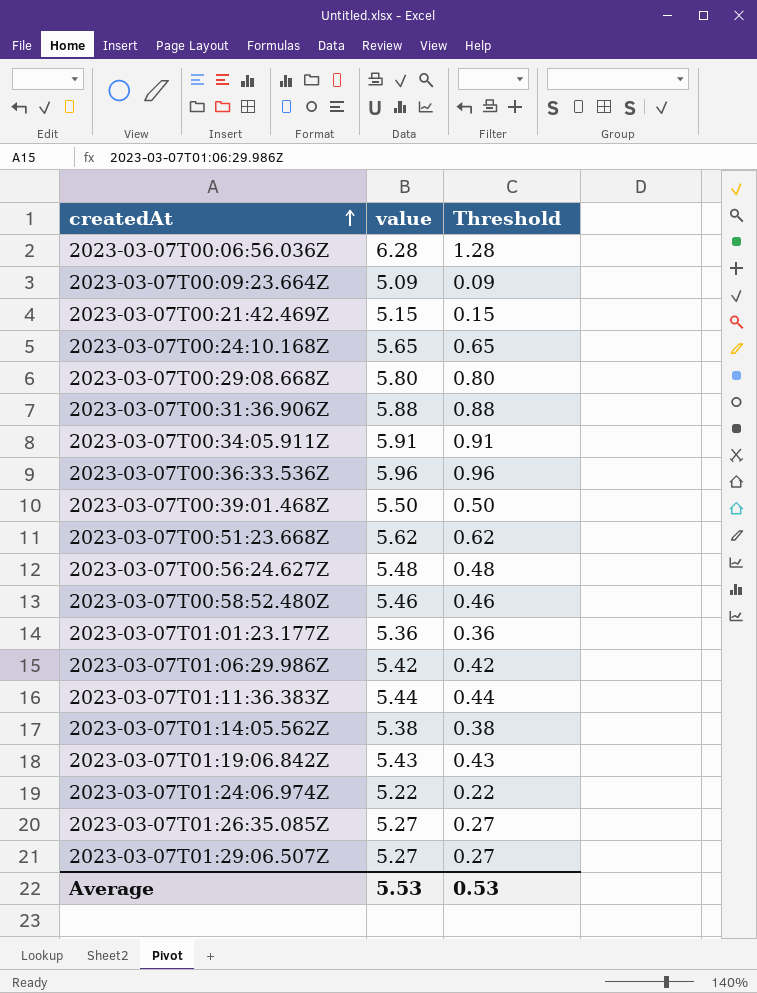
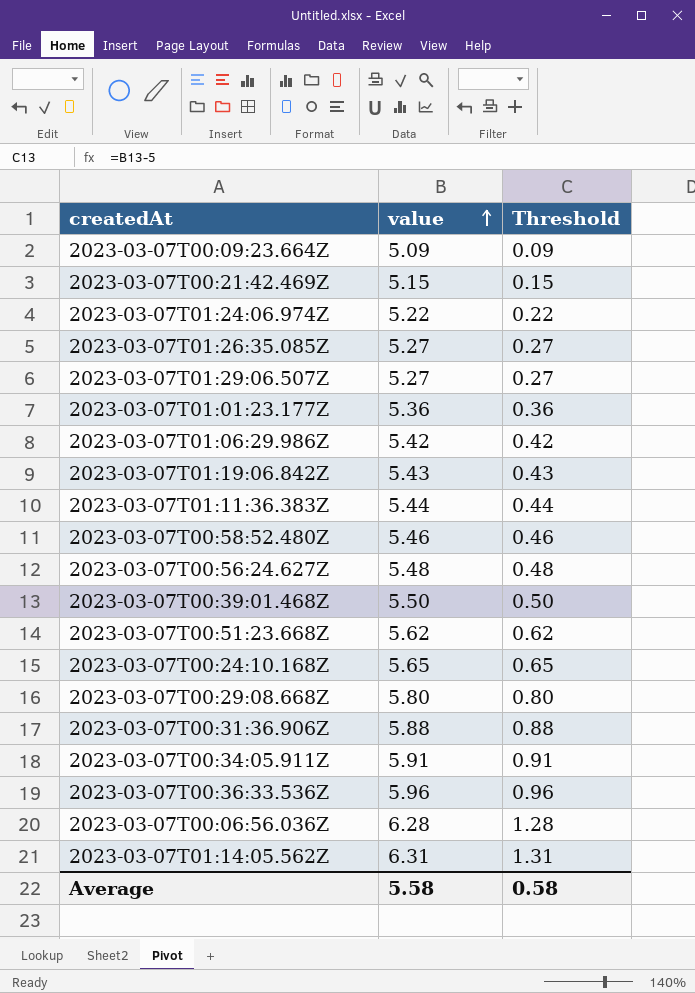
row order: createdAt ascending -> value ascending
2023-03-07T01:14:05.562Z | value: 5.38 -> 6.31
2023-03-07T01:14:05.562Z | Threshold: 0.38 -> 1.31
Average | value: 5.53 -> 5.58
Average | Threshold: 0.53 -> 0.58

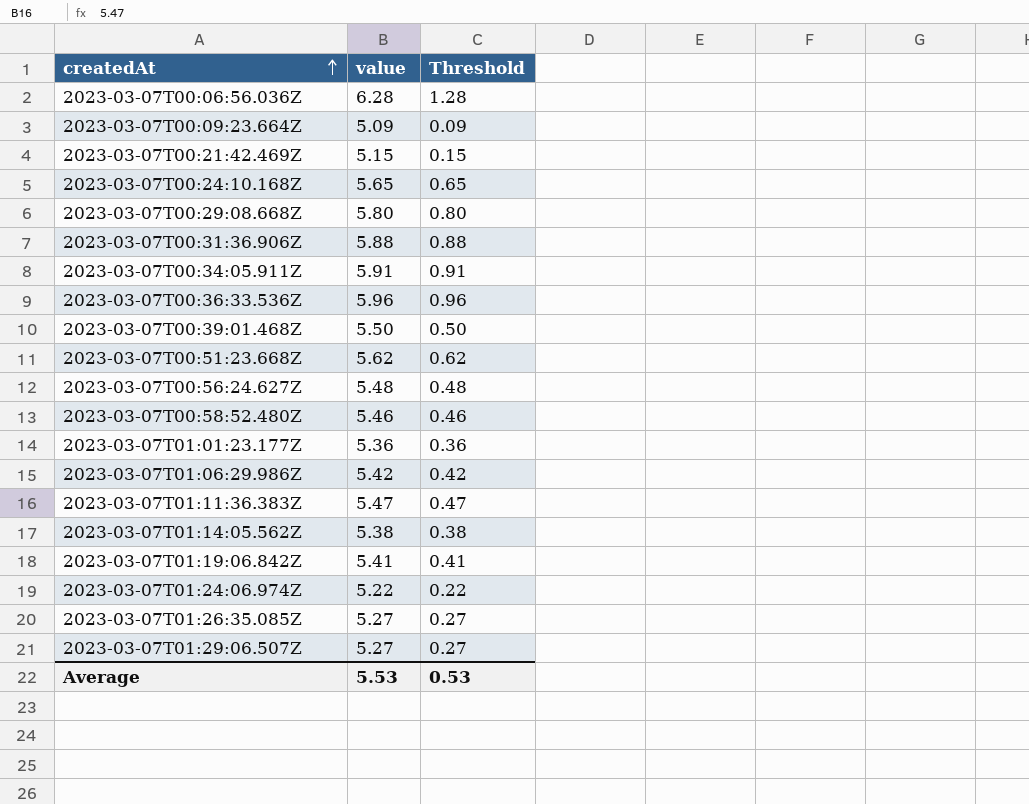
row order: value ascending -> createdAt ascending
2023-03-07T01:11:36.383Z | value: 5.44 -> 5.47
2023-03-07T01:11:36.383Z | Threshold: 0.44 -> 0.47
2023-03-07T01:14:05.562Z | value: 6.31 -> 5.38
2023-03-07T01:14:05.562Z | Threshold: 1.31 -> 0.38
2023-03-07T01:19:06.842Z | value: 5.43 -> 5.41
2023-03-07T01:19:06.842Z | Threshold: 0.43 -> 0.41
Average | value: 5.58 -> 5.53
Average | Threshold: 0.58 -> 0.53

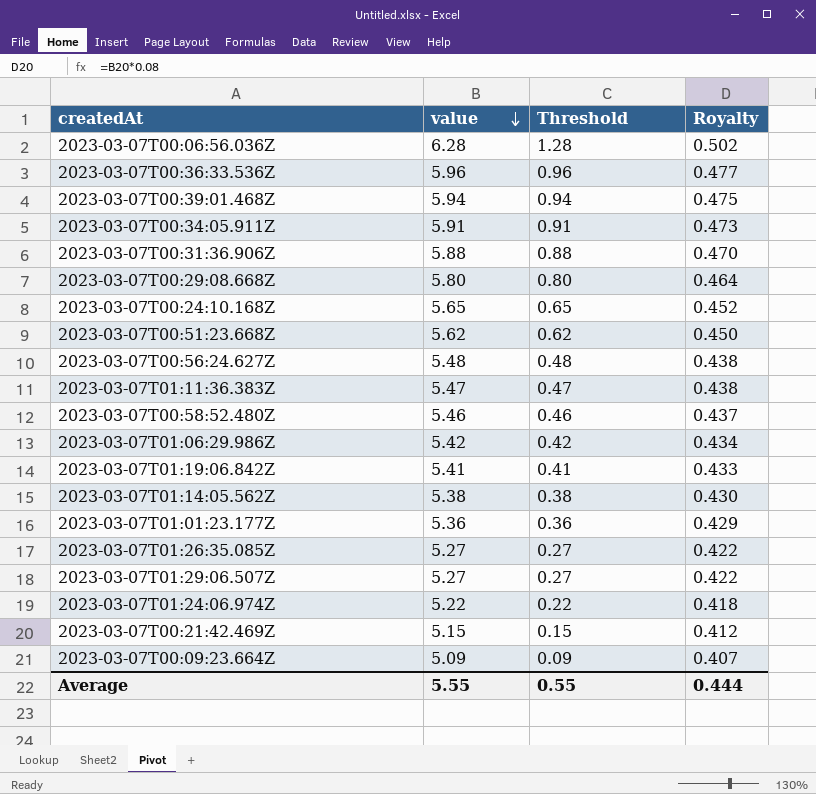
row order: createdAt ascending -> value descending
column Royalty | formula: none -> [value] * 0.08
2023-03-07T00:39:01.468Z | value: 5.50 -> 5.94
2023-03-07T00:39:01.468Z | Threshold: 0.50 -> 0.94
Average | value: 5.53 -> 5.55
Average | Threshold: 0.53 -> 0.55

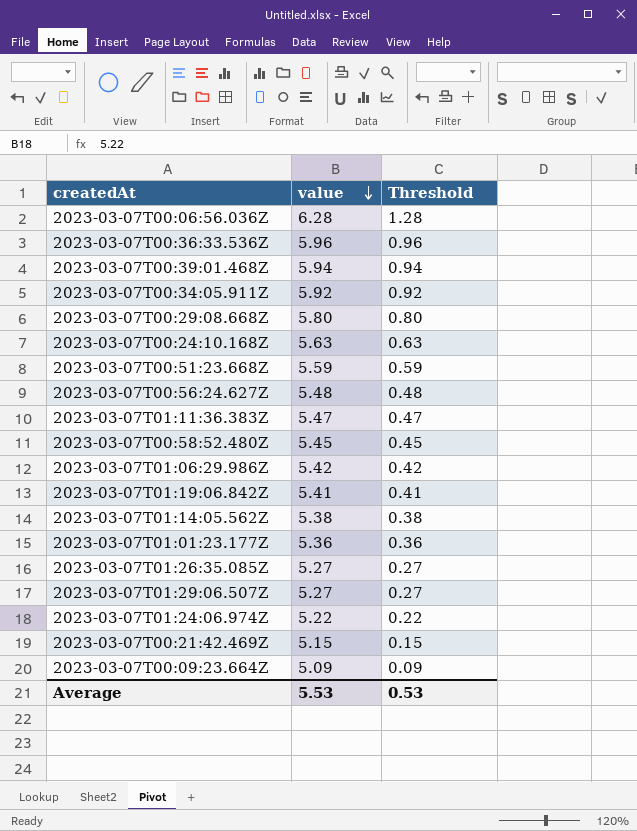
column Royalty | formula: [value] * 0.08 -> none
row 2023-03-07T00:31:36.906Z: 5.88 | 0.88 | 0.470 -> none
2023-03-07T00:34:05.911Z | value: 5.91 -> 5.92
2023-03-07T00:34:05.911Z | Threshold: 0.91 -> 0.92
2023-03-07T00:24:10.168Z | value: 5.65 -> 5.63
2023-03-07T00:24:10.168Z | Threshold: 0.65 -> 0.63
2023-03-07T00:51:23.668Z | value: 5.62 -> 5.59
2023-03-07T00:51:23.668Z | Threshold: 0.62 -> 0.59
2023-03-07T00:58:52.480Z | value: 5.46 -> 5.45
2023-03-07T00:58:52.480Z | Threshold: 0.46 -> 0.45
Average | value: 5.55 -> 5.53
Average | Threshold: 0.55 -> 0.53

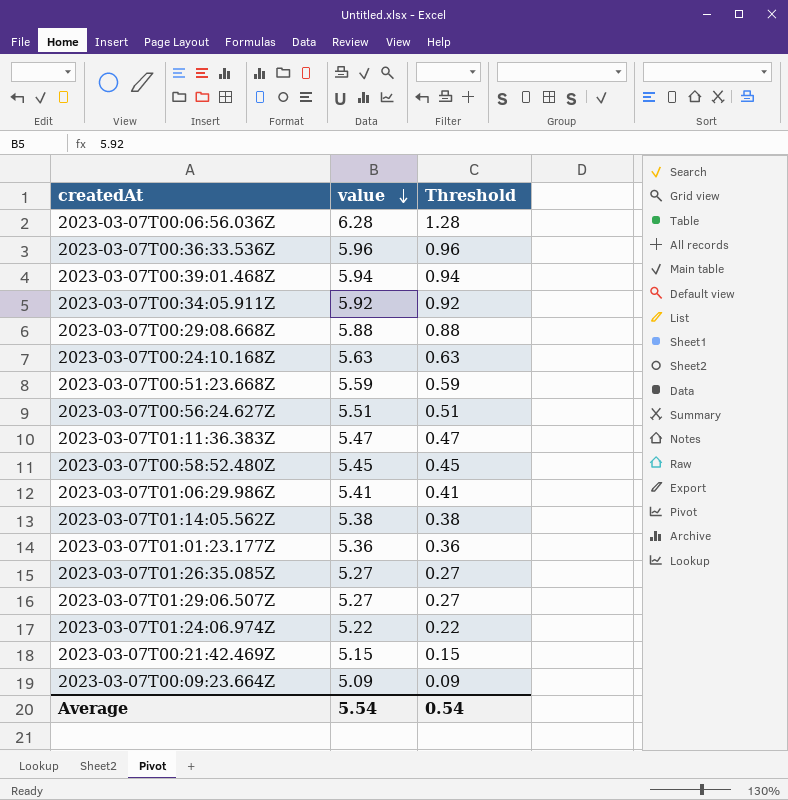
row 2023-03-07T01:19:06.842Z: 5.41 | 0.41 -> none
2023-03-07T00:29:08.668Z | value: 5.80 -> 5.88
2023-03-07T00:29:08.668Z | Threshold: 0.80 -> 0.88
2023-03-07T00:56:24.627Z | value: 5.48 -> 5.51
2023-03-07T00:56:24.627Z | Threshold: 0.48 -> 0.51
2023-03-07T01:06:29.986Z | value: 5.42 -> 5.41
2023-03-07T01:06:29.986Z | Threshold: 0.42 -> 0.41
Average | value: 5.53 -> 5.54
Average | Threshold: 0.53 -> 0.54

